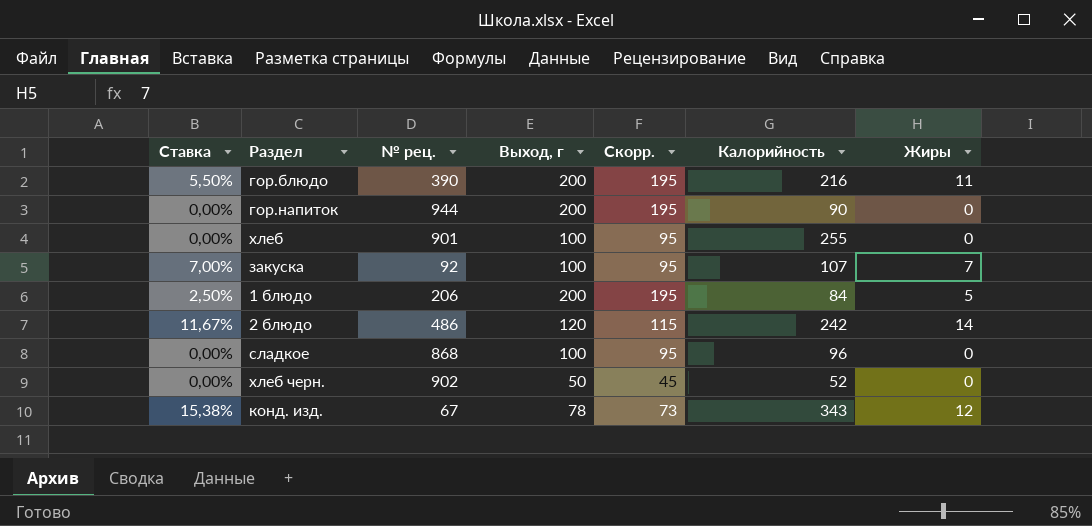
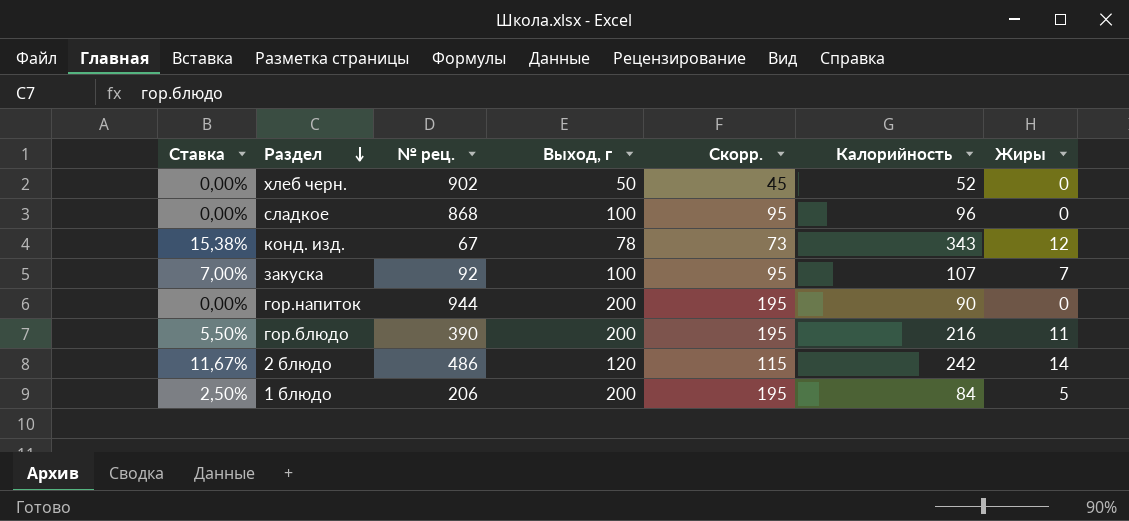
row order: none -> Раздел descending
row хлеб: 0,00% | 901 | 100 | 95 | 255 | 0 -> none

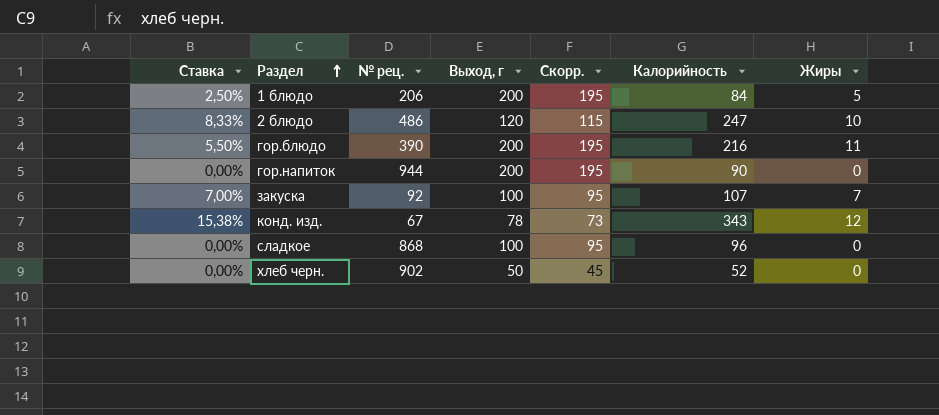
row order: Раздел descending -> Раздел ascending
2 блюдо | Ставка: 11,67% -> 8,33%
2 блюдо | Калорийность: 242 -> 247
2 блюдо | Жиры: 14 -> 10

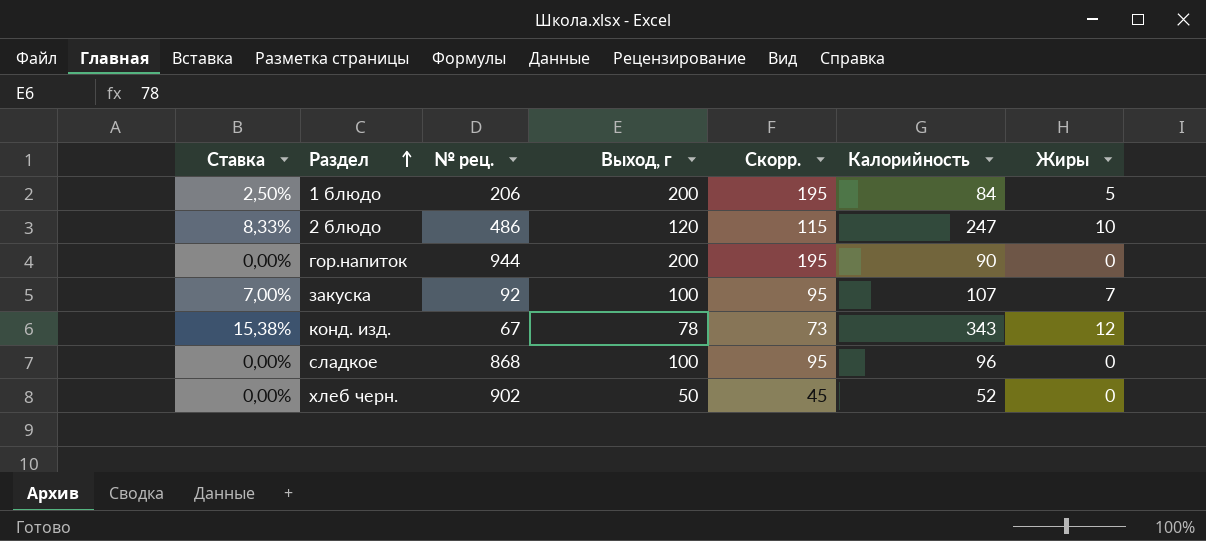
row гор.блюдо: 5,50% | 390 | 200 | 195 | 216 | 11 -> none

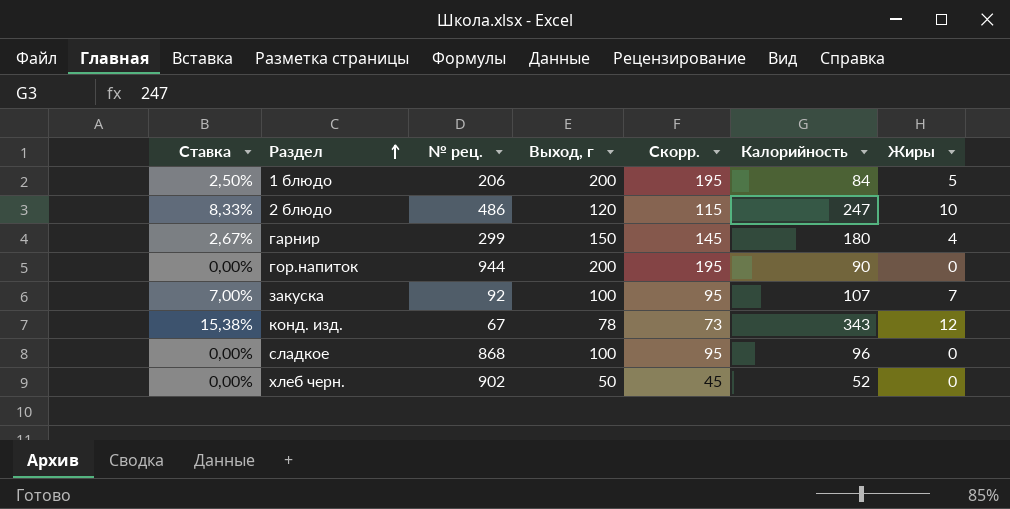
row гарнир: none -> 2,67% | 299 | 150 | 145 | 180 | 4

